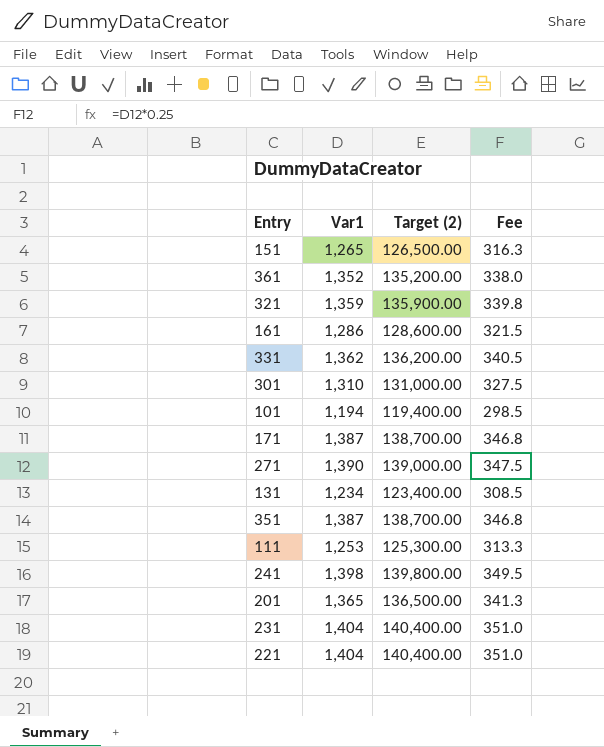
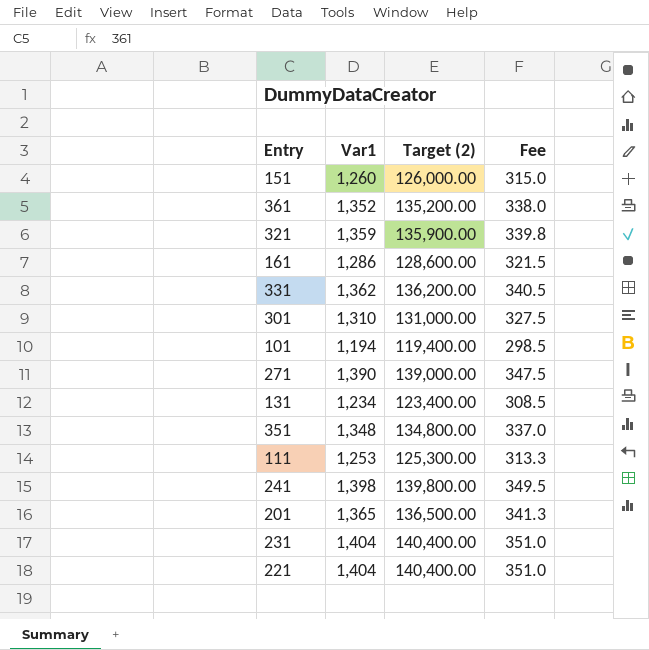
row 171: 1,387 | 138,700.00 | 346.8 -> none
151 | Var1: 1,265 -> 1,260
151 | Target (2): 126,500.00 -> 126,000.00
151 | Fee: 316.3 -> 315.0
351 | Var1: 1,387 -> 1,348
351 | Target (2): 138,700.00 -> 134,800.00
351 | Fee: 346.8 -> 337.0

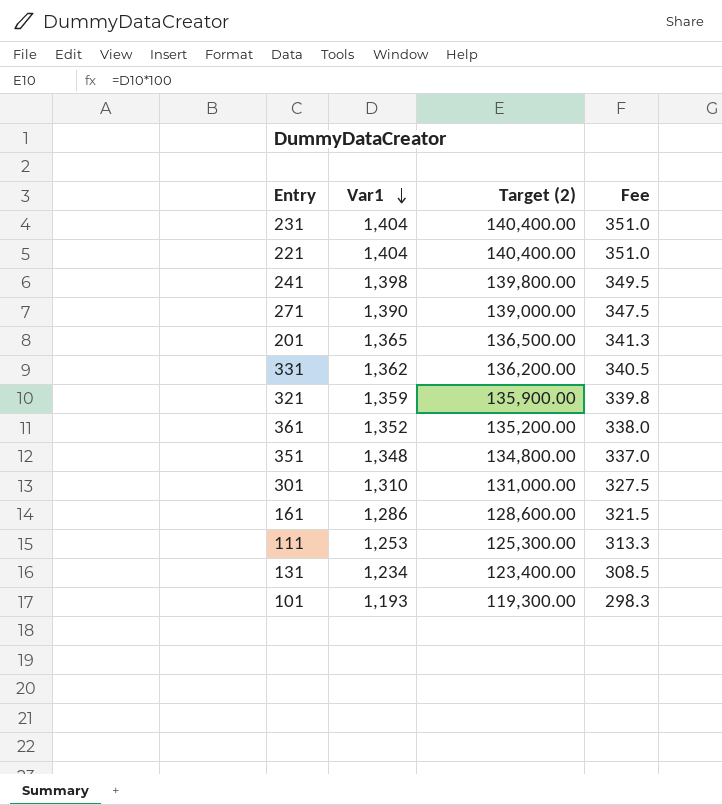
row order: none -> Var1 descending
row 151: 1,260 | 126,000.00 | 315.0 -> none
101 | Var1: 1,194 -> 1,193
101 | Target (2): 119,400.00 -> 119,300.00
101 | Fee: 298.5 -> 298.3

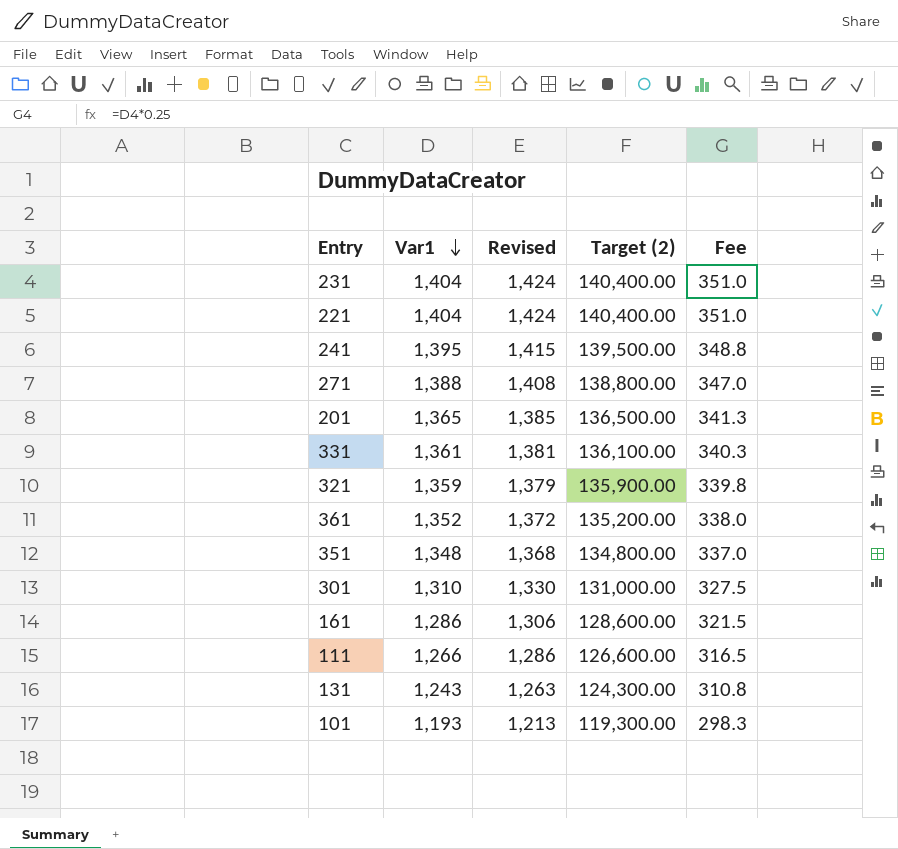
column Revised | formula: none -> [Var1] + 20
241 | Var1: 1,398 -> 1,395
241 | Target (2): 139,800.00 -> 139,500.00
241 | Fee: 349.5 -> 348.8
271 | Var1: 1,390 -> 1,388
271 | Target (2): 139,000.00 -> 138,800.00
271 | Fee: 347.5 -> 347.0
331 | Var1: 1,362 -> 1,361
331 | Target (2): 136,200.00 -> 136,100.00
331 | Fee: 340.5 -> 340.3
111 | Var1: 1,253 -> 1,266
111 | Target (2): 125,300.00 -> 126,600.00
111 | Fee: 313.3 -> 316.5
131 | Var1: 1,234 -> 1,243
131 | Target (2): 123,400.00 -> 124,300.00
131 | Fee: 308.5 -> 310.8

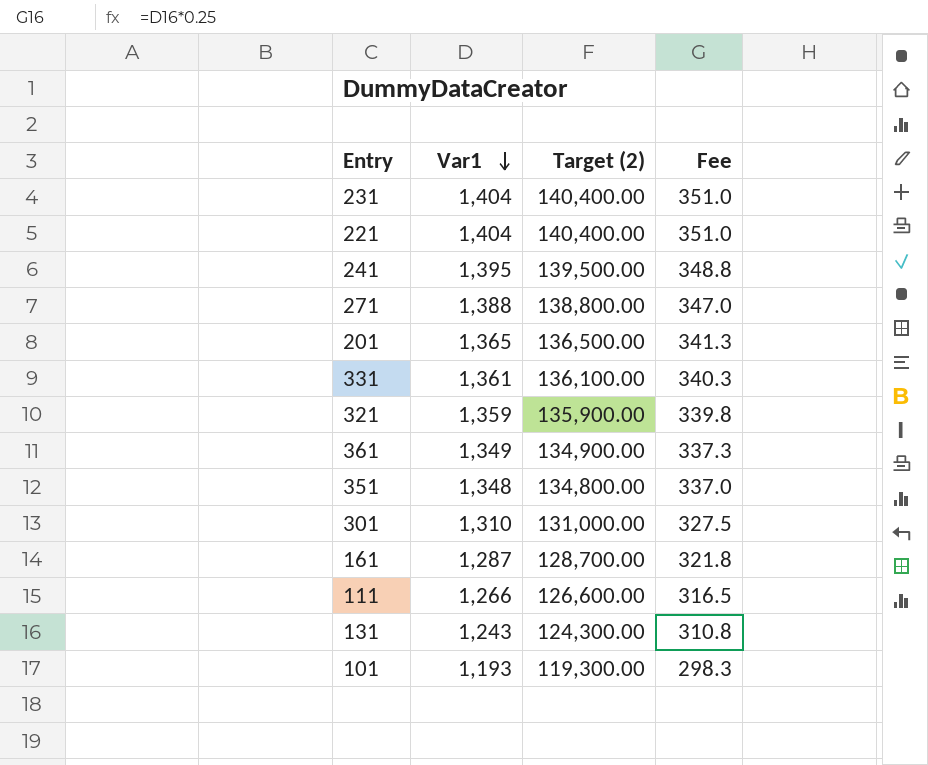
column Revised | formula: [Var1] + 20 -> none
361 | Var1: 1,352 -> 1,349
361 | Target (2): 135,200.00 -> 134,900.00
361 | Fee: 338.0 -> 337.3
161 | Var1: 1,286 -> 1,287
161 | Target (2): 128,600.00 -> 128,700.00
161 | Fee: 321.5 -> 321.8

